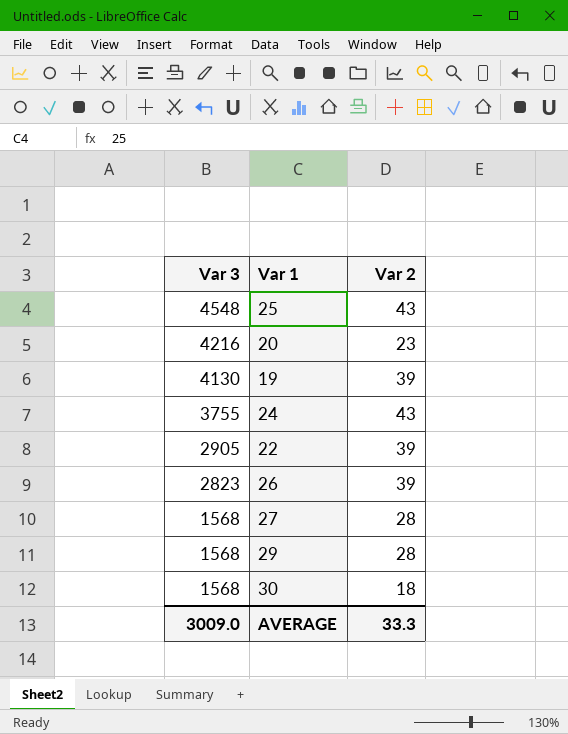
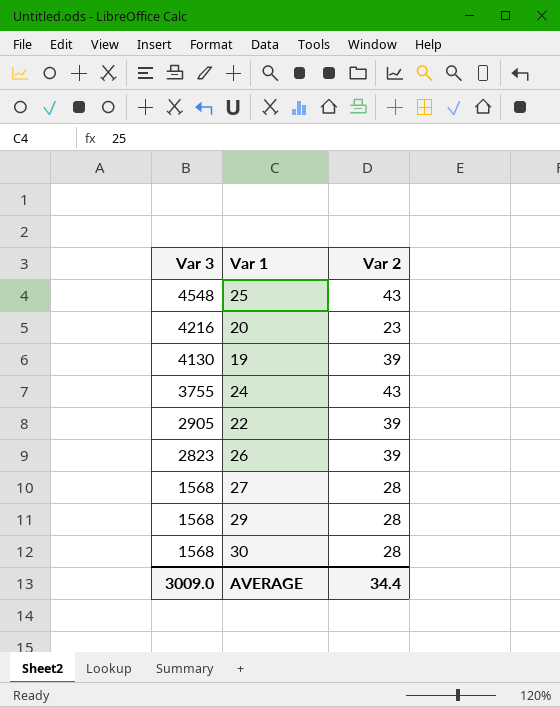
30 | Var 2: 18 -> 28
AVERAGE | Var 2: 33.3 -> 34.4

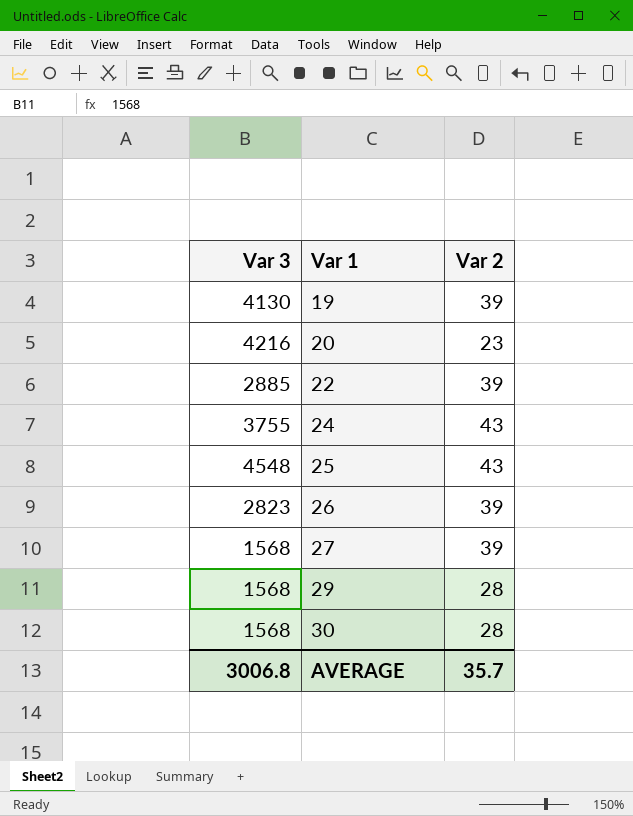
row order: Var 3 descending -> Var 1 ascending
22 | Var 3: 2905 -> 2885
27 | Var 2: 28 -> 39
AVERAGE | Var 3: 3009.0 -> 3006.8
AVERAGE | Var 2: 34.4 -> 35.7

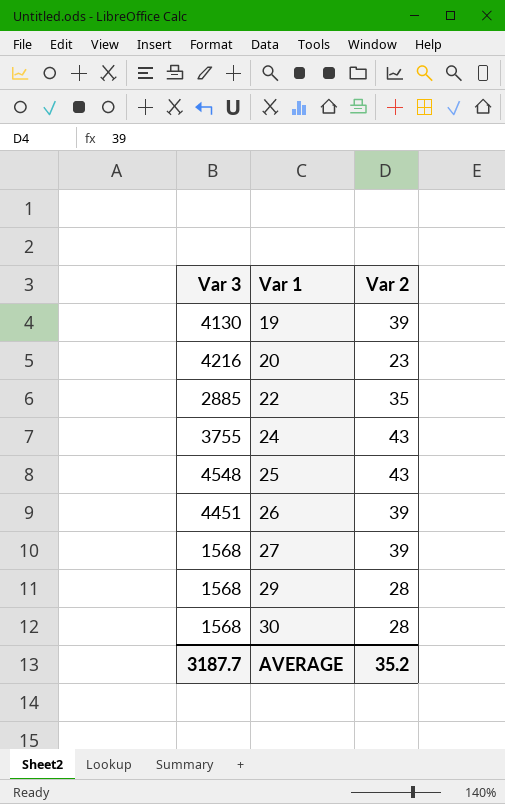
22 | Var 2: 39 -> 35
26 | Var 3: 2823 -> 4451
AVERAGE | Var 3: 3006.8 -> 3187.7
AVERAGE | Var 2: 35.7 -> 35.2

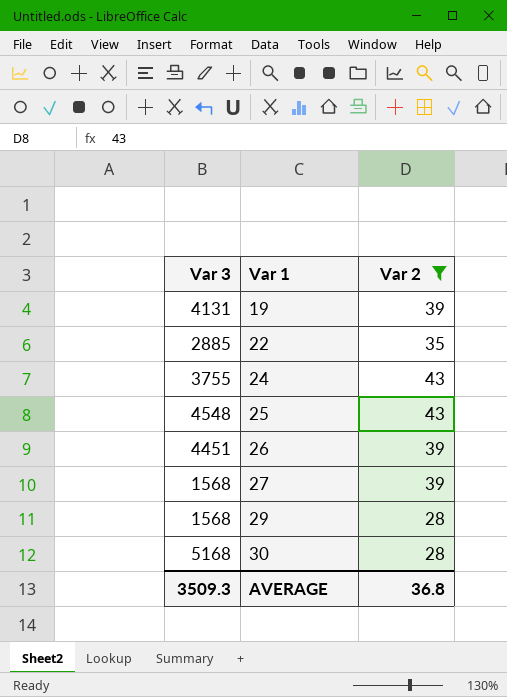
filter: none -> Var 2 != 23
19 | Var 3: 4130 -> 4131
30 | Var 3: 1568 -> 5168
AVERAGE | Var 3: 3187.7 -> 3509.3
AVERAGE | Var 2: 35.2 -> 36.8

